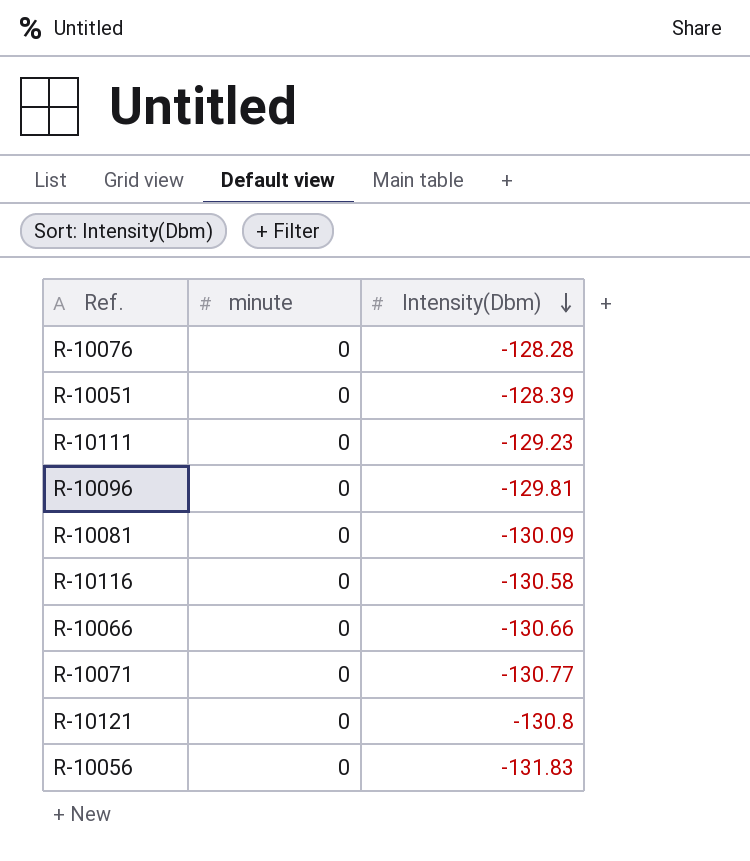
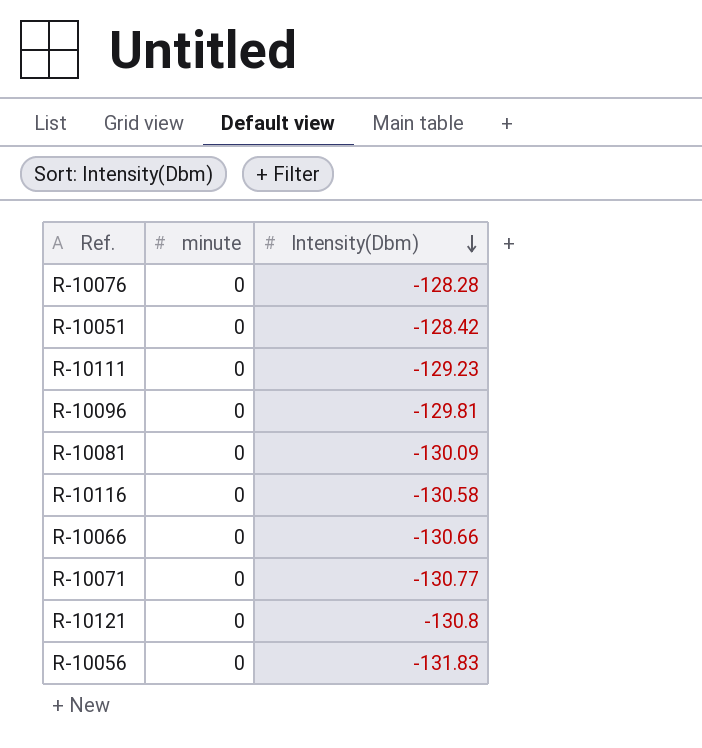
R-10051 | Intensity(Dbm): -128.39 -> -128.42

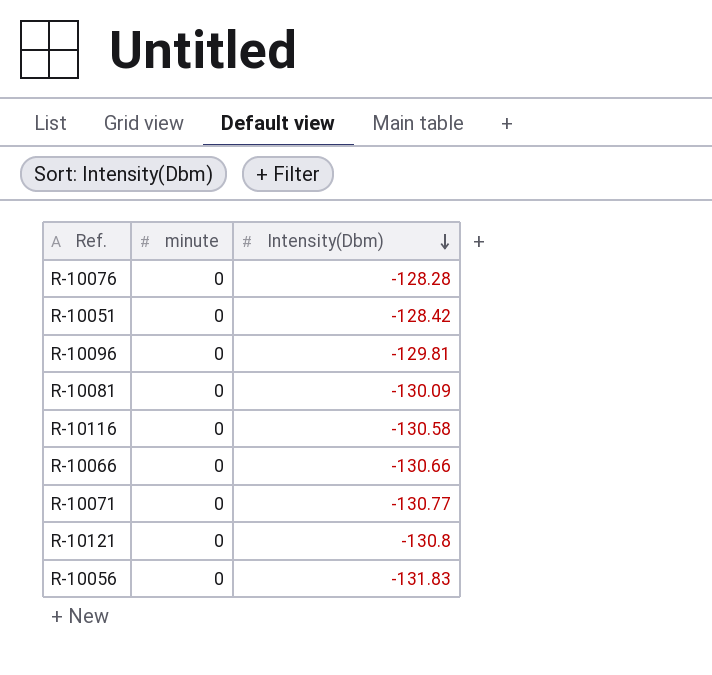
row R-10111: 0 | -129.23 -> none

